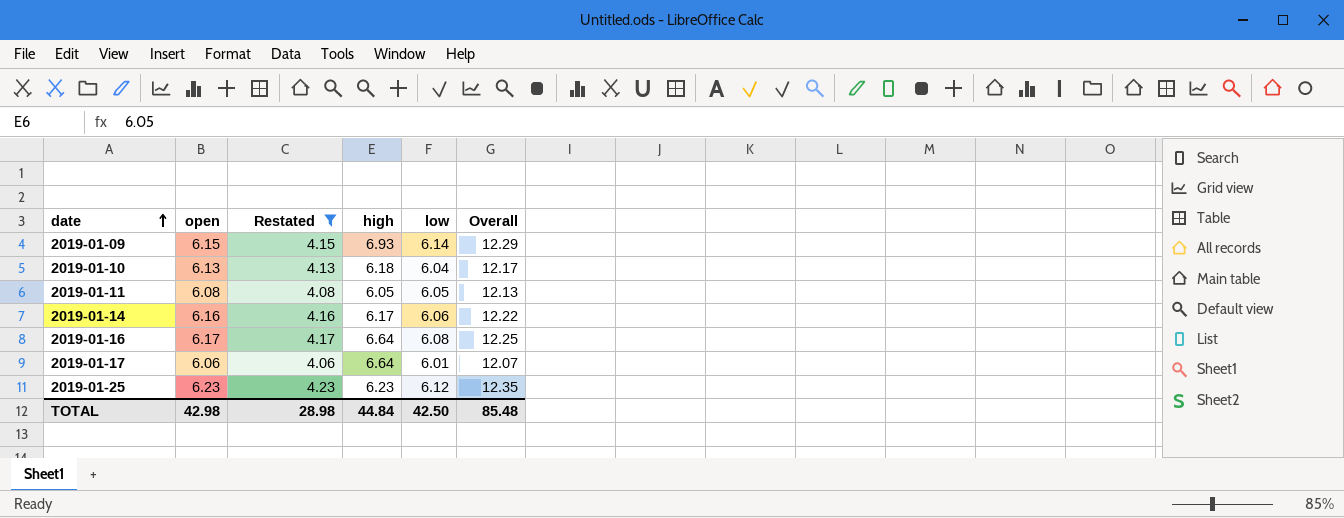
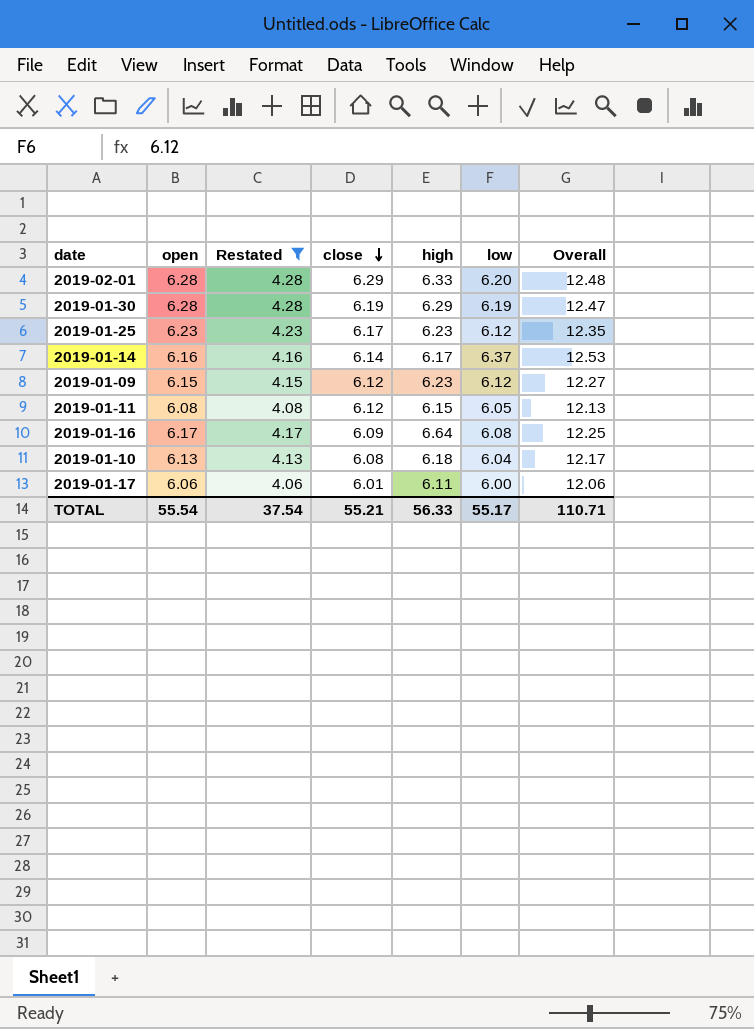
row order: date ascending -> close descending
column close | position: none -> 4
row 2019-02-01: none -> 6.28 | 4.28 | 6.29 | 6.33 | 6.20 | 12.48
row 2019-01-30: none -> 6.28 | 4.28 | 6.19 | 6.29 | 6.19 | 12.47
2019-01-14 | low: 6.06 -> 6.37
2019-01-14 | Overall: 12.22 -> 12.53
2019-01-09 | high: 6.93 -> 6.23
2019-01-09 | low: 6.14 -> 6.12
2019-01-09 | Overall: 12.29 -> 12.27
2019-01-11 | high: 6.05 -> 6.15
2019-01-17 | high: 6.64 -> 6.11
2019-01-17 | low: 6.01 -> 6.00
2019-01-17 | Overall: 12.07 -> 12.06
TOTAL | open: 42.98 -> 55.54
TOTAL | Restated: 28.98 -> 37.54
TOTAL | high: 44.84 -> 56.33
TOTAL | low: 42.50 -> 55.17
TOTAL | Overall: 85.48 -> 110.71

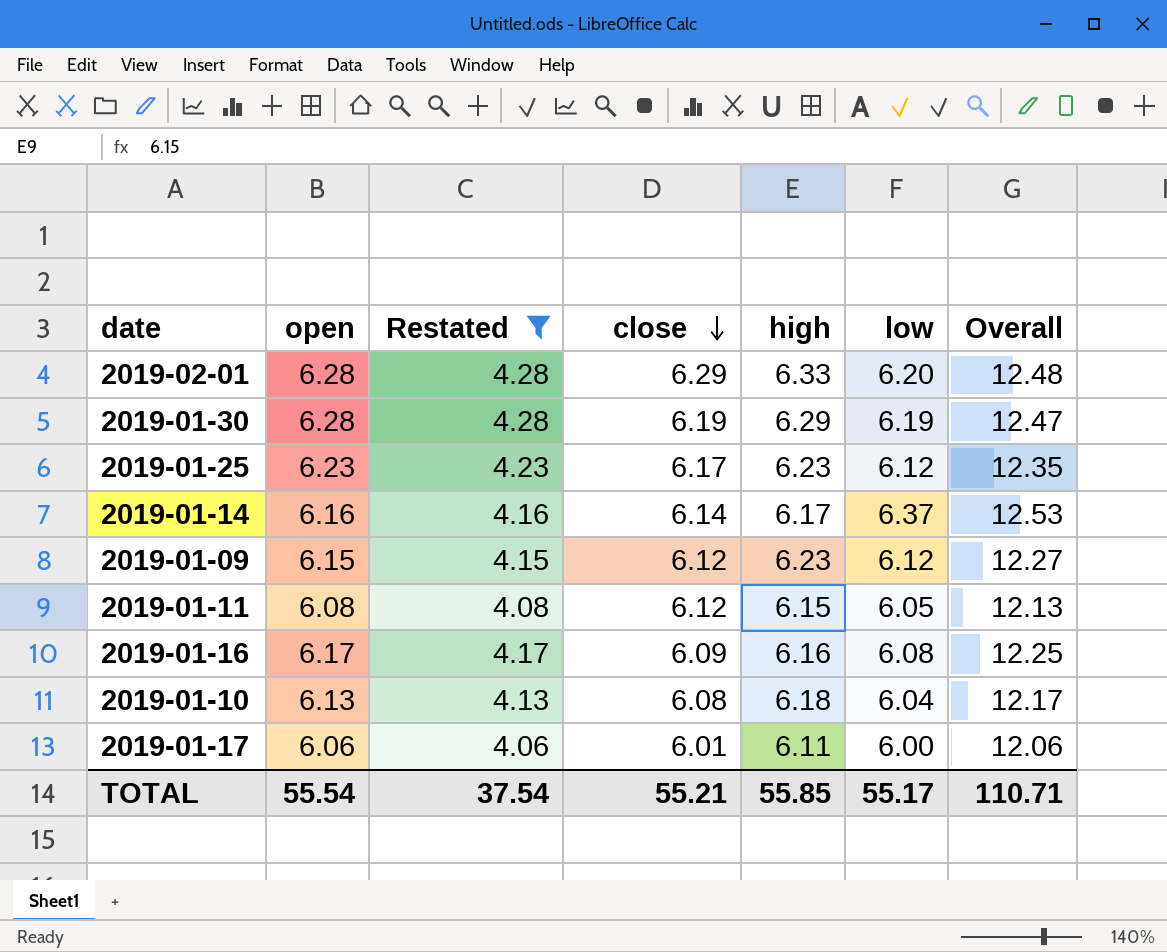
2019-01-16 | high: 6.64 -> 6.16
TOTAL | high: 56.33 -> 55.85

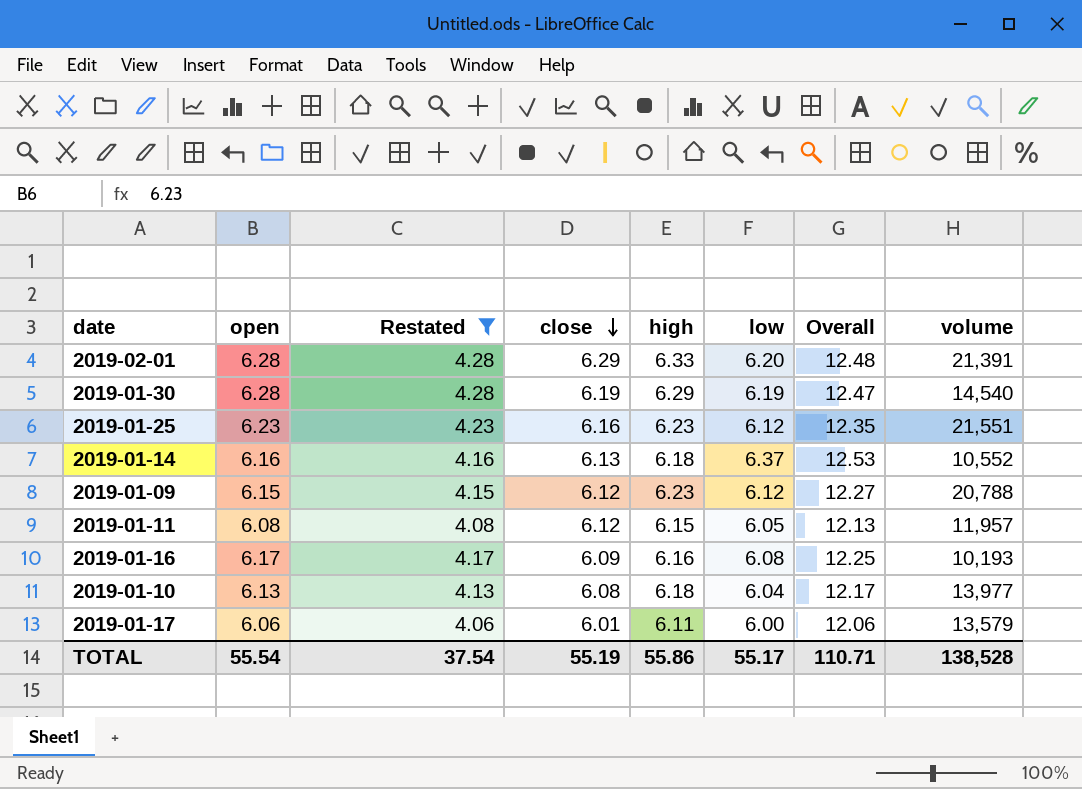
column volume | position: none -> 8
2019-01-25 | close: 6.17 -> 6.16
2019-01-14 | close: 6.14 -> 6.13
2019-01-14 | high: 6.17 -> 6.18
TOTAL | close: 55.21 -> 55.19
TOTAL | high: 55.85 -> 55.86

